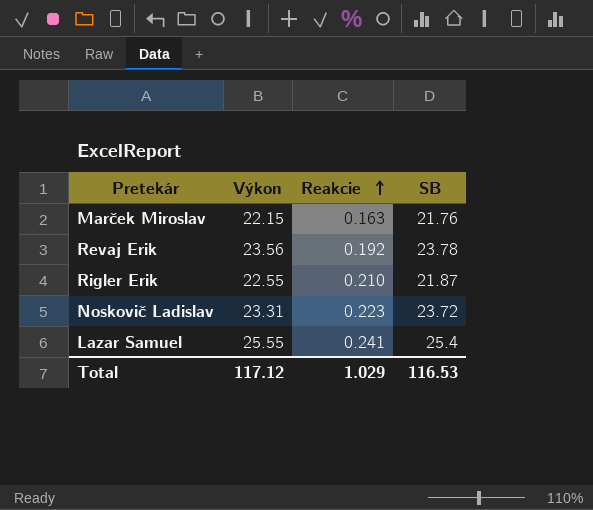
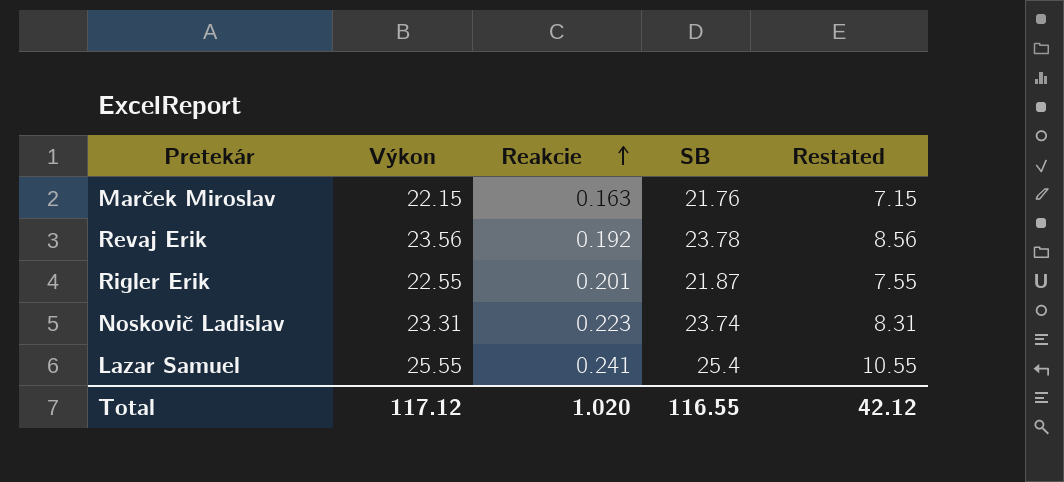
column Restated | formula: none -> [Výkon] - 15
Rigler Erik | Reakcie: 0.210 -> 0.201
Noskovič Ladislav | SB: 23.72 -> 23.74
Total | Reakcie: 1.029 -> 1.020
Total | SB: 116.53 -> 116.55

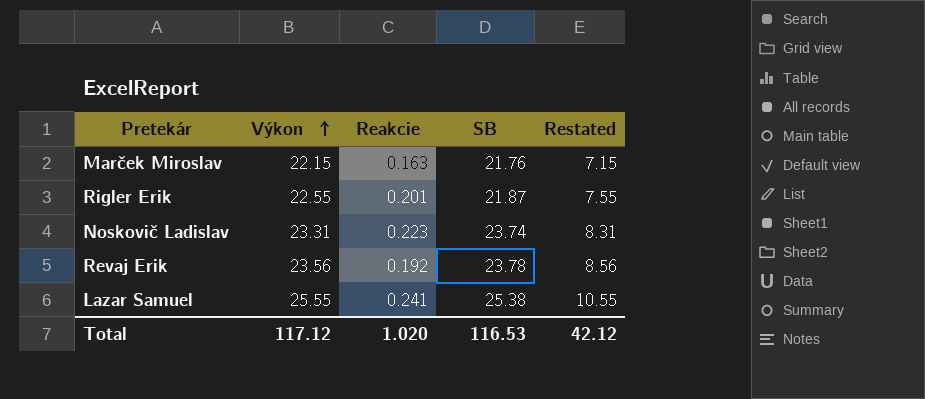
row order: Reakcie ascending -> Výkon ascending
Lazar Samuel | SB: 25.4 -> 25.38
Total | SB: 116.55 -> 116.53

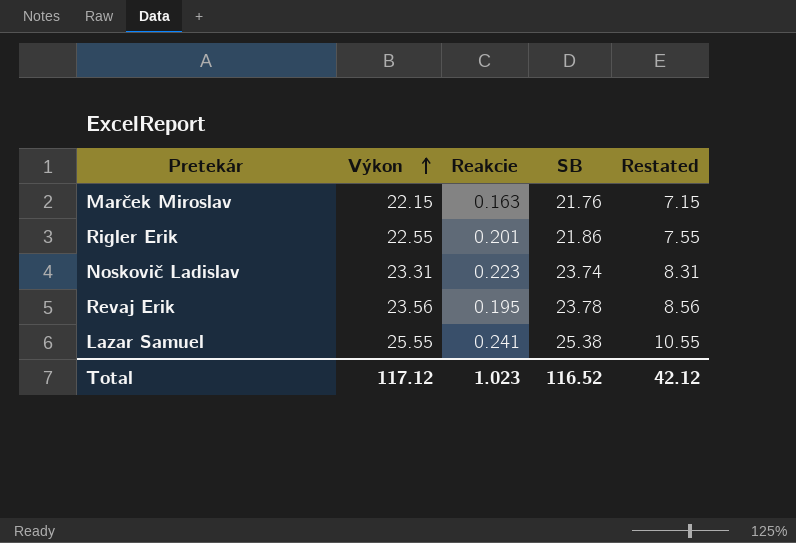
Rigler Erik | SB: 21.87 -> 21.86
Revaj Erik | Reakcie: 0.192 -> 0.195
Total | Reakcie: 1.020 -> 1.023
Total | SB: 116.53 -> 116.52

